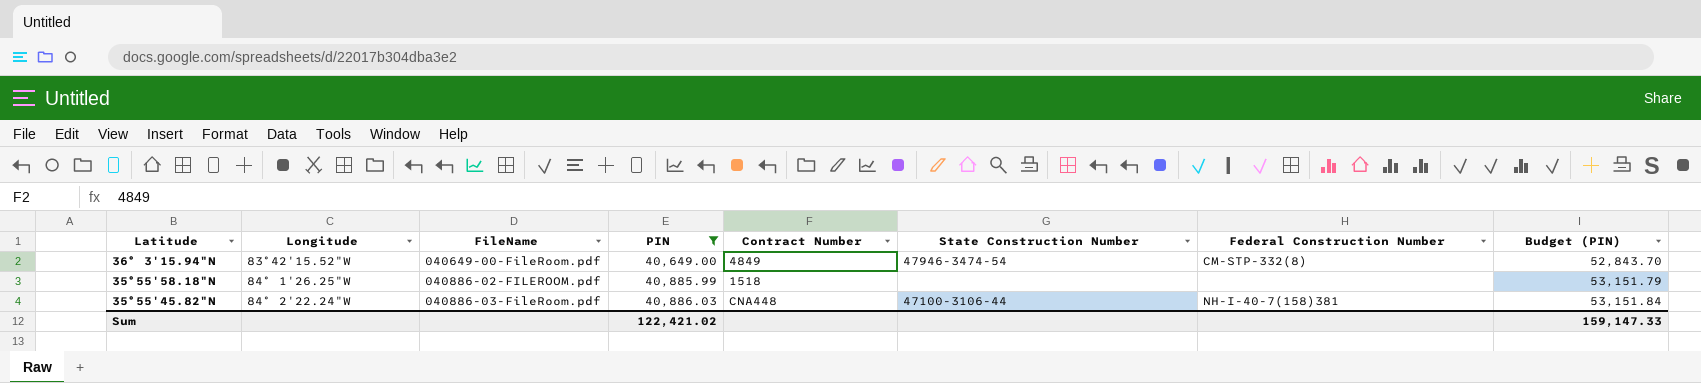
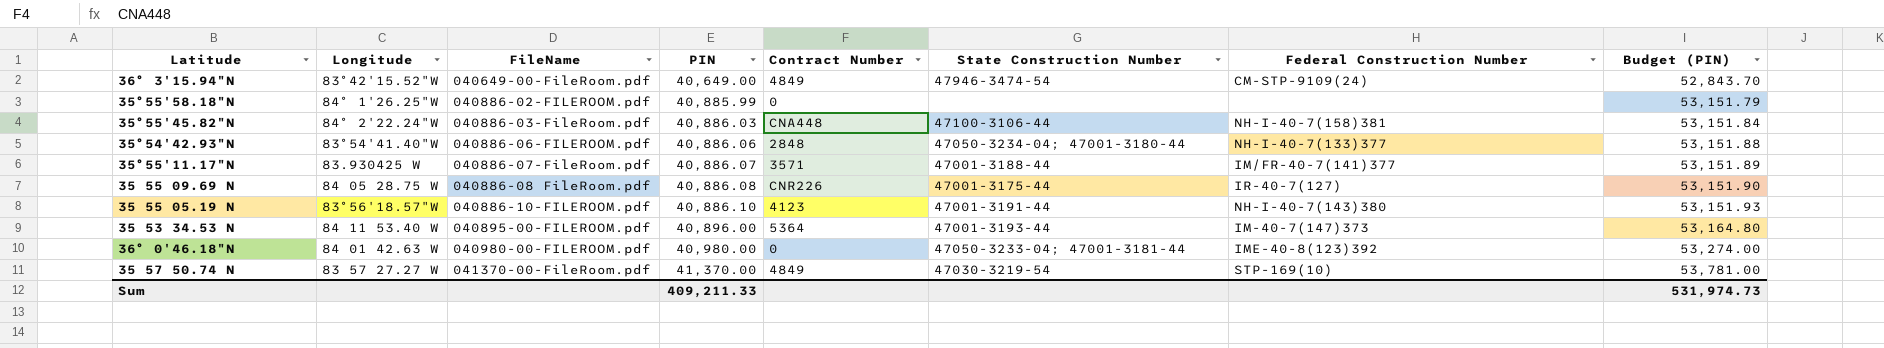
filter: PIN <= 40,886.03 -> none
36° 3'15.94"N | Federal Construction Number: CM-STP-332(8) -> CM-STP-9109(24)
35°55'58.18"N | Contract Number: 1518 -> 0
Sum | PIN: 122,421.02 -> 409,211.33
Sum | Budget (PIN): 159,147.33 -> 531,974.73

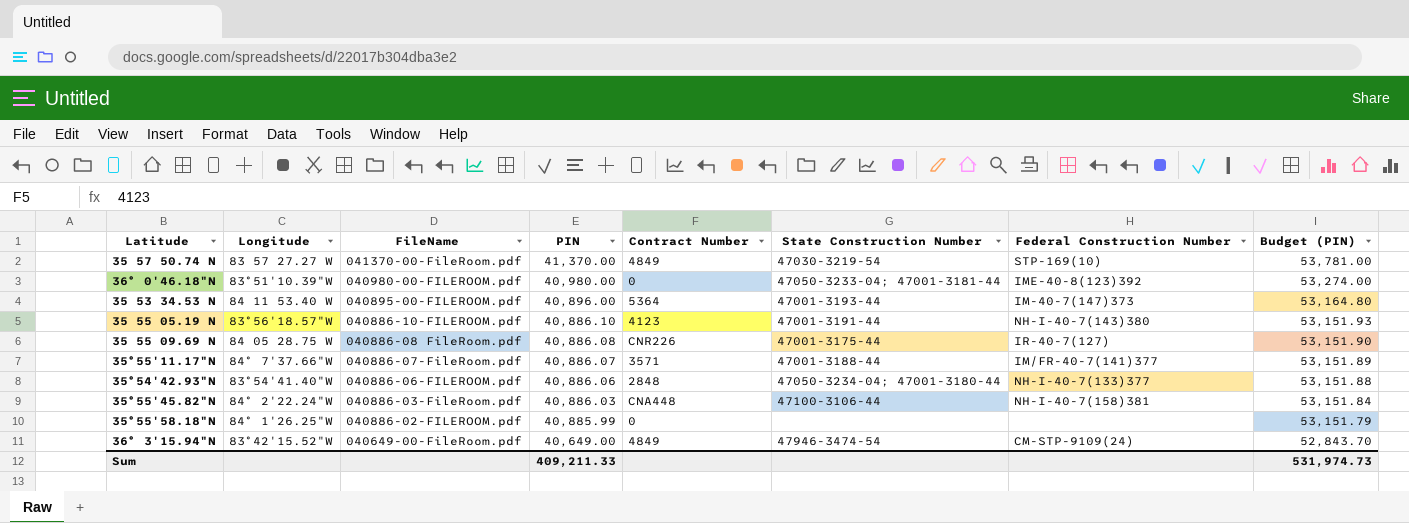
row order: FileName ascending -> FileName descending
36° 0'46.18"N | Longitude: 84 01 42.63 W -> 83°51'10.39"W
35°55'11.17"N | Longitude: 83.930425 W -> 84° 7'37.66"W

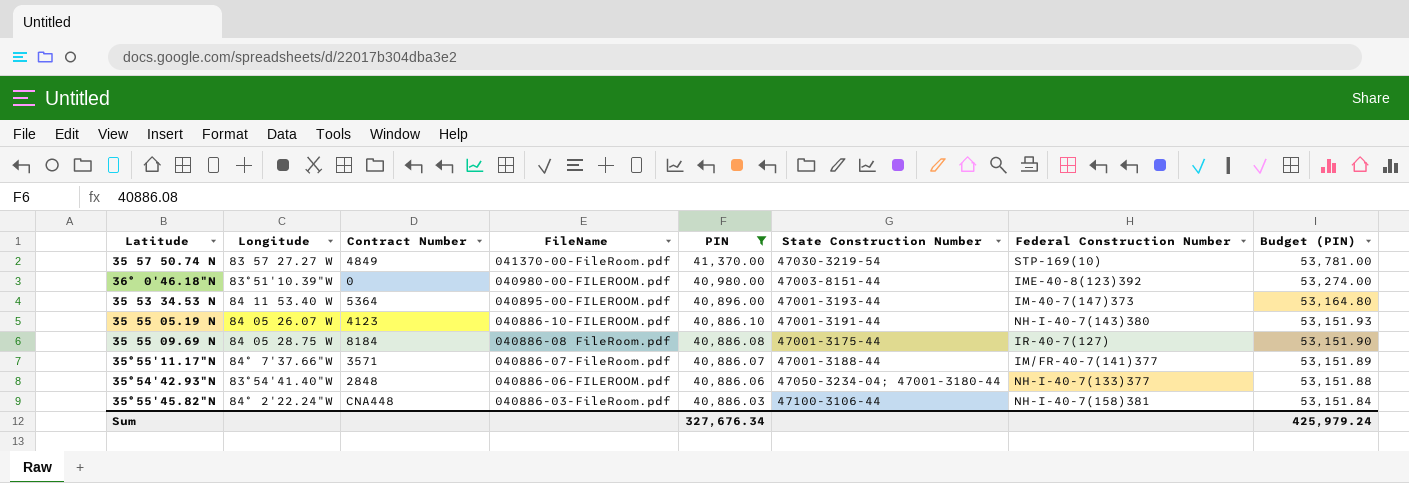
filter: none -> PIN >= 40,886.03
column Contract Number | position: 5 -> 3
36° 0'46.18"N | State Construction Number: 47050-3233-04; 47001-3181-44 -> 47003-8151-44
35 55 05.19 N | Longitude: 83°56'18.57"W -> 84 05 26.07 W
35 55 09.69 N | Contract Number: CNR226 -> 8184
Sum | PIN: 409,211.33 -> 327,676.34
Sum | Budget (PIN): 531,974.73 -> 425,979.24

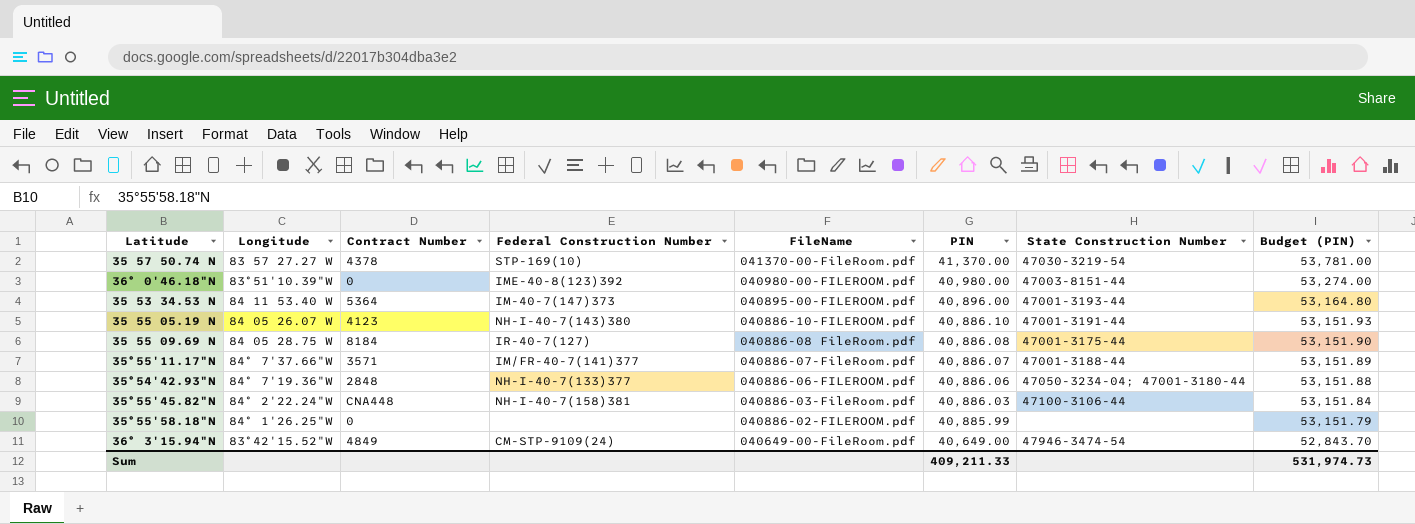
filter: PIN >= 40,886.03 -> none
column Federal Construction Number | position: 7 -> 4
35 57 50.74 N | Contract Number: 4849 -> 4378
35°54'42.93"N | Longitude: 83°54'41.40"W -> 84° 7'19.36"W
Sum | PIN: 327,676.34 -> 409,211.33
Sum | Budget (PIN): 425,979.24 -> 531,974.73

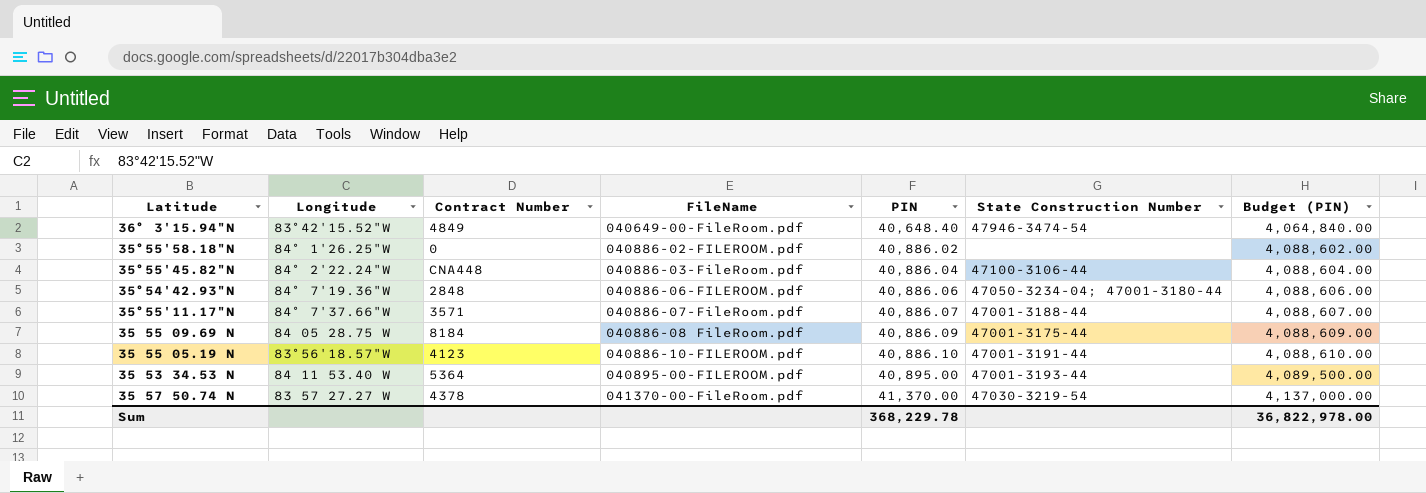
row order: FileName descending -> FileName ascending
column Federal Construction Number | position: 4 -> none
column Budget (PIN) | formula: [PIN] * 1.3 -> [PIN] * 100
row 36° 0'46.18"N: 83°51'10.39"W | 0 | IME-40-8(123)392 | 040980-00-FILEROOM.pdf | 40,980.00 | 47003-8151-44 | 53,274.00 -> none
36° 3'15.94"N | PIN: 40,649.00 -> 40,648.40
35°55'58.18"N | PIN: 40,885.99 -> 40,886.02
35°55'45.82"N | PIN: 40,886.03 -> 40,886.04
35 55 09.69 N | PIN: 40,886.08 -> 40,886.09
35 55 05.19 N | Longitude: 84 05 26.07 W -> 83°56'18.57"W
35 53 34.53 N | PIN: 40,896.00 -> 40,895.00
Sum | PIN: 409,211.33 -> 368,229.78
Sum | Budget (PIN): 531,974.73 -> 36,822,978.00

